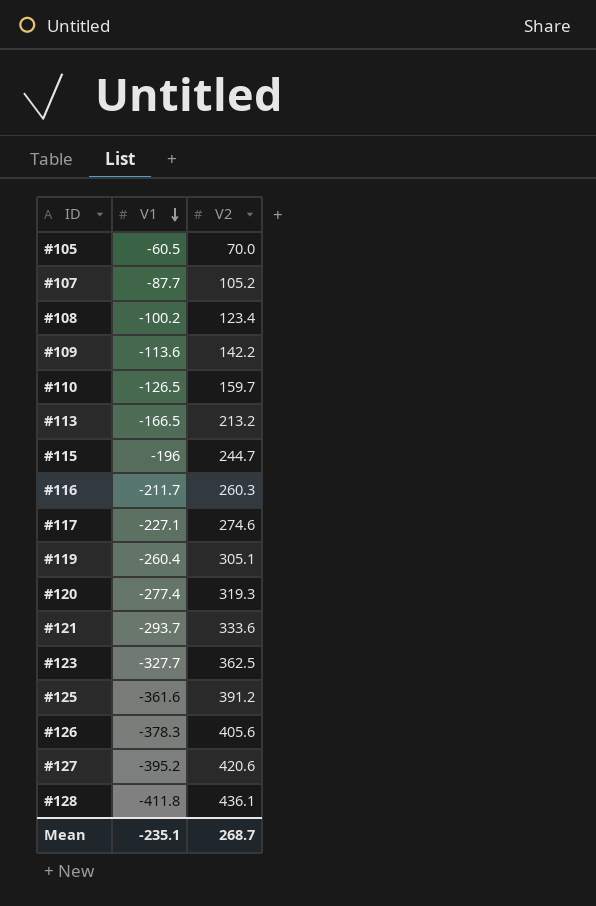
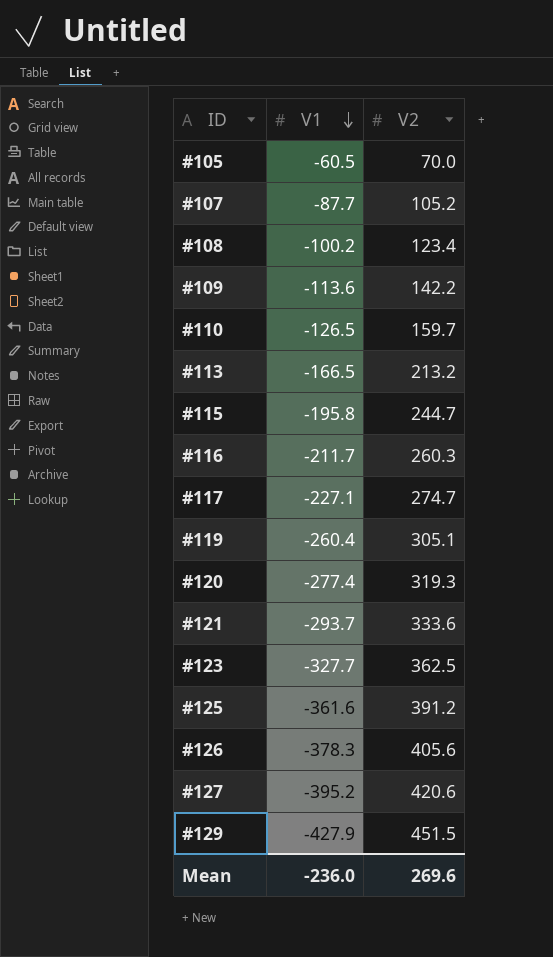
row #128: -411.8 | 436.1 -> none
#115 | V1: -196 -> -195.8
#117 | V2: 274.6 -> 274.7
row #129: none -> -427.9 | 451.5
Mean | V1: -235.1 -> -236.0
Mean | V2: 268.7 -> 269.6

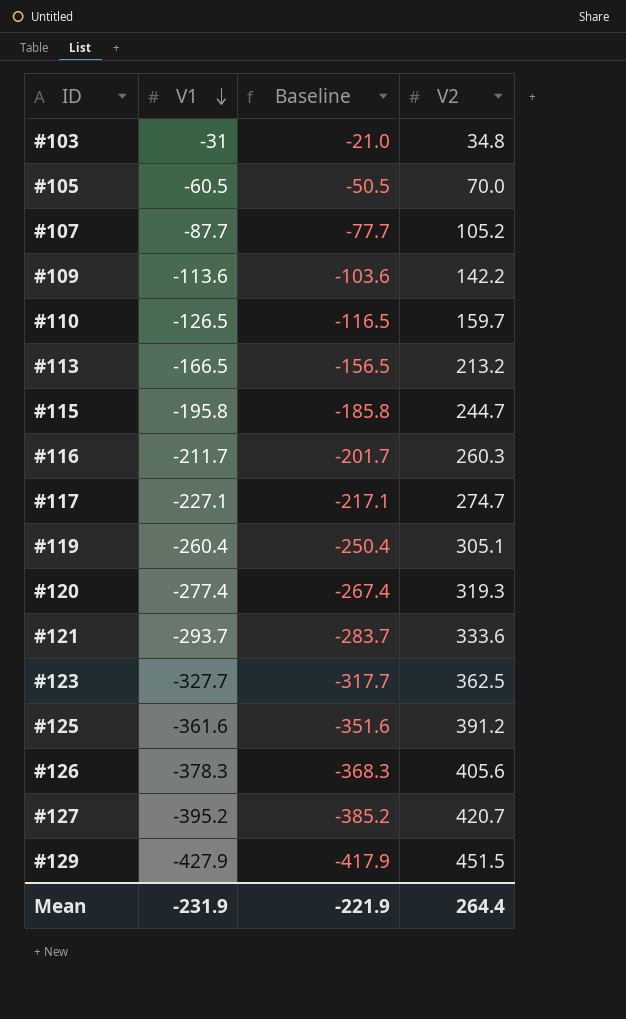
column Baseline | formula: none -> [V1] + 10
row #108: -100.2 | 123.4 -> none
row #103: none -> -31 | -21.0 | 34.8
#127 | V2: 420.6 -> 420.7
Mean | V1: -236.0 -> -231.9
Mean | V2: 269.6 -> 264.4

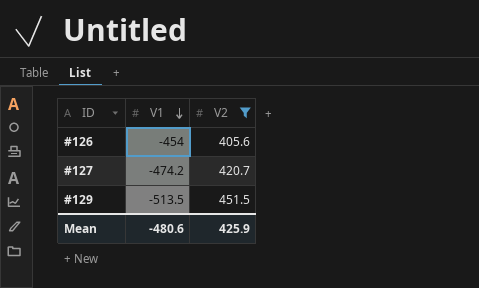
filter: none -> V2 >= 405.6
column Baseline | formula: [V1] + 10 -> none
#126 | V1: -378.3 -> -454
#127 | V1: -395.2 -> -474.2
#129 | V1: -427.9 -> -513.5
Mean | V1: -231.9 -> -480.6
Mean | V2: 264.4 -> 425.9

